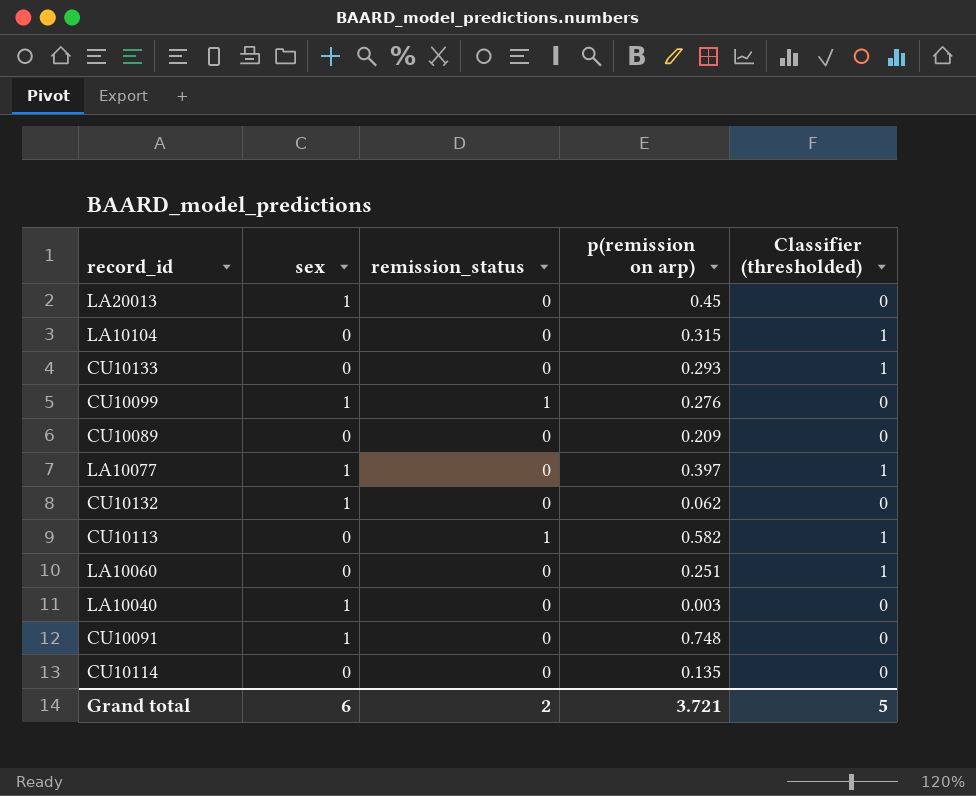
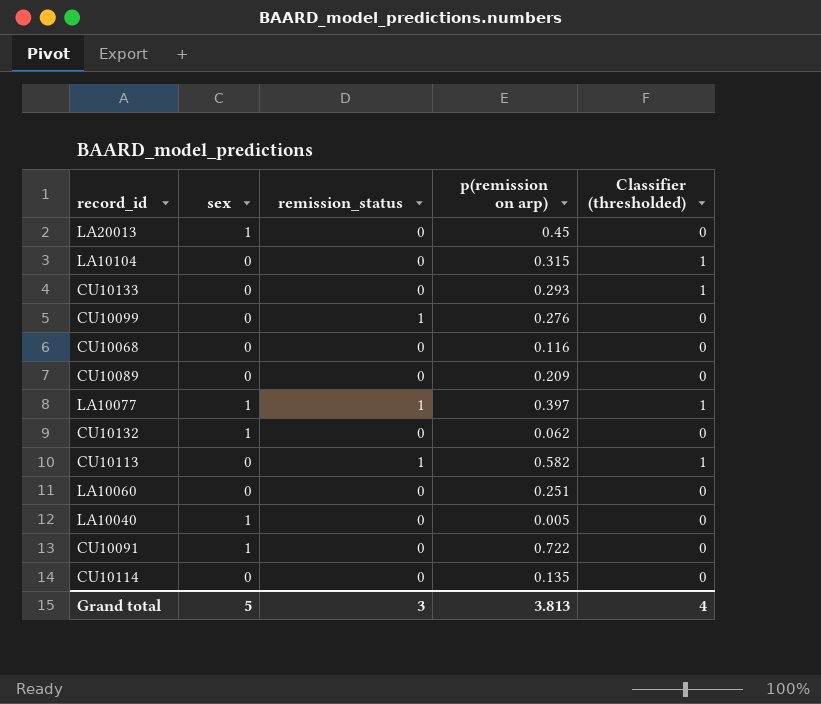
CU10099 | sex: 1 -> 0
row CU10068: none -> 0 | 0 | 0.116 | 0
LA10077 | remission_status: 0 -> 1
LA10060 | Classifier (thresholded): 1 -> 0
LA10040 | p(remission on arp): 0.003 -> 0.005
CU10091 | p(remission on arp): 0.748 -> 0.722
Grand total | sex: 6 -> 5
Grand total | remission_status: 2 -> 3
Grand total | p(remission on arp): 3.721 -> 3.813
Grand total | Classifier (thresholded): 5 -> 4

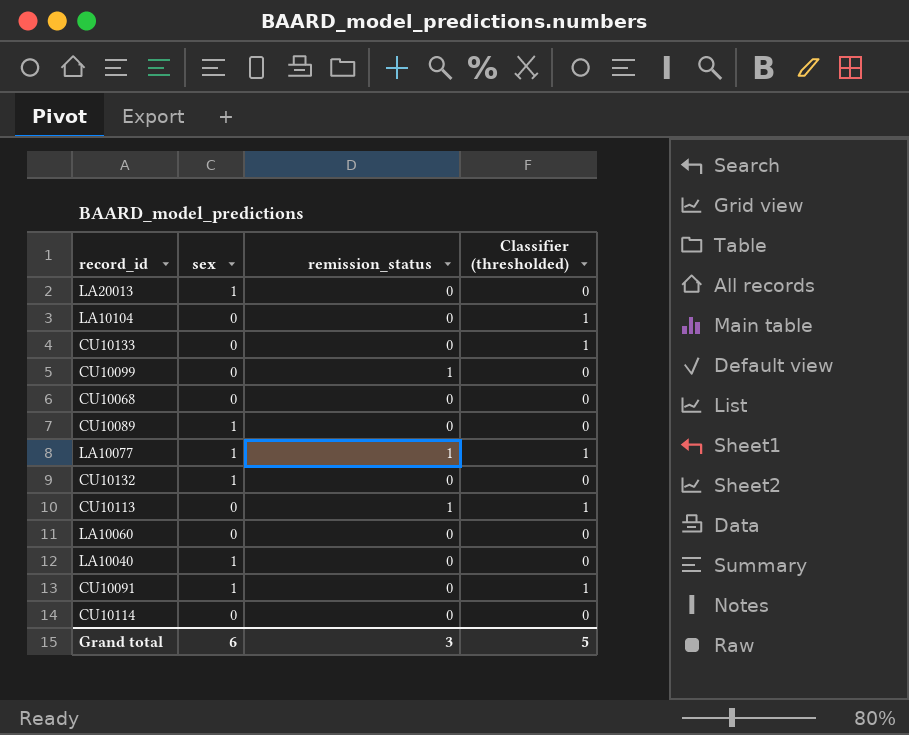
column p(remission on arp) | position: 4 -> none
CU10089 | sex: 0 -> 1
CU10091 | Classifier (thresholded): 0 -> 1
Grand total | sex: 5 -> 6
Grand total | Classifier (thresholded): 4 -> 5

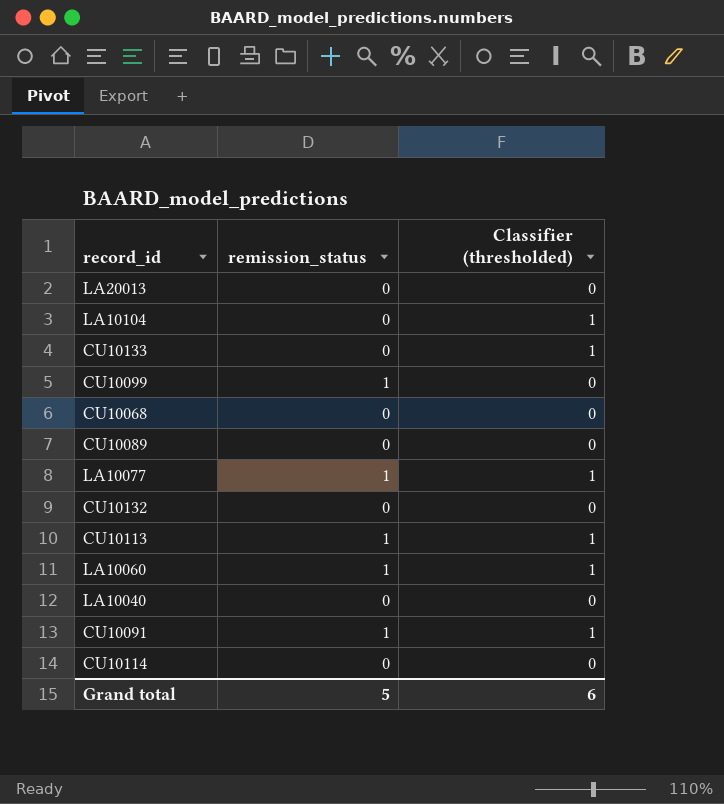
column sex | position: 2 -> none
LA10060 | remission_status: 0 -> 1
LA10060 | Classifier (thresholded): 0 -> 1
CU10091 | remission_status: 0 -> 1
Grand total | remission_status: 3 -> 5
Grand total | Classifier (thresholded): 5 -> 6

